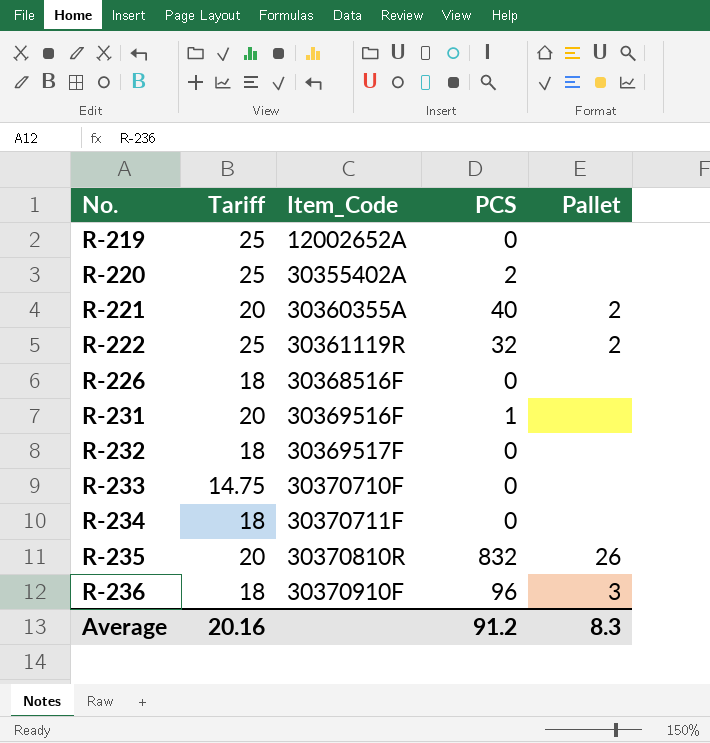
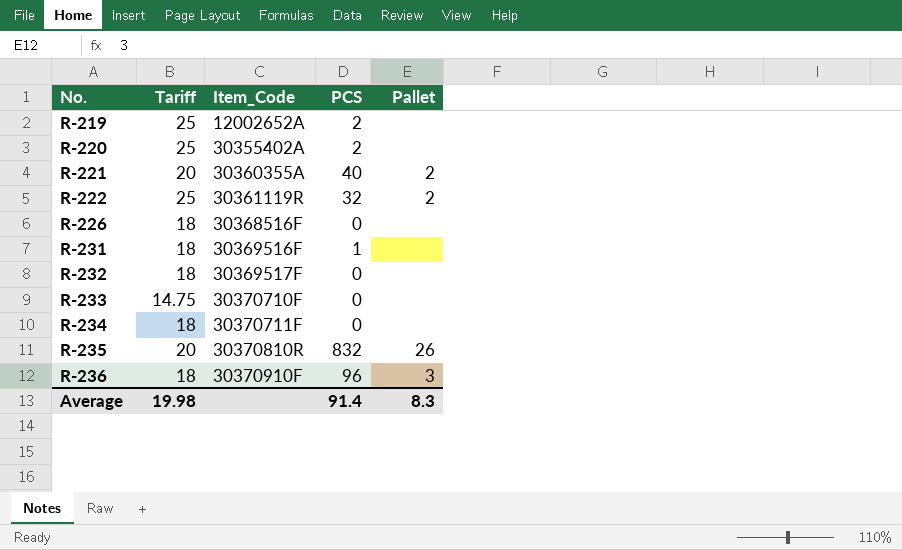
R-219 | PCS: 0 -> 2
R-231 | Tariff: 20 -> 18
Average | Tariff: 20.16 -> 19.98
Average | PCS: 91.2 -> 91.4

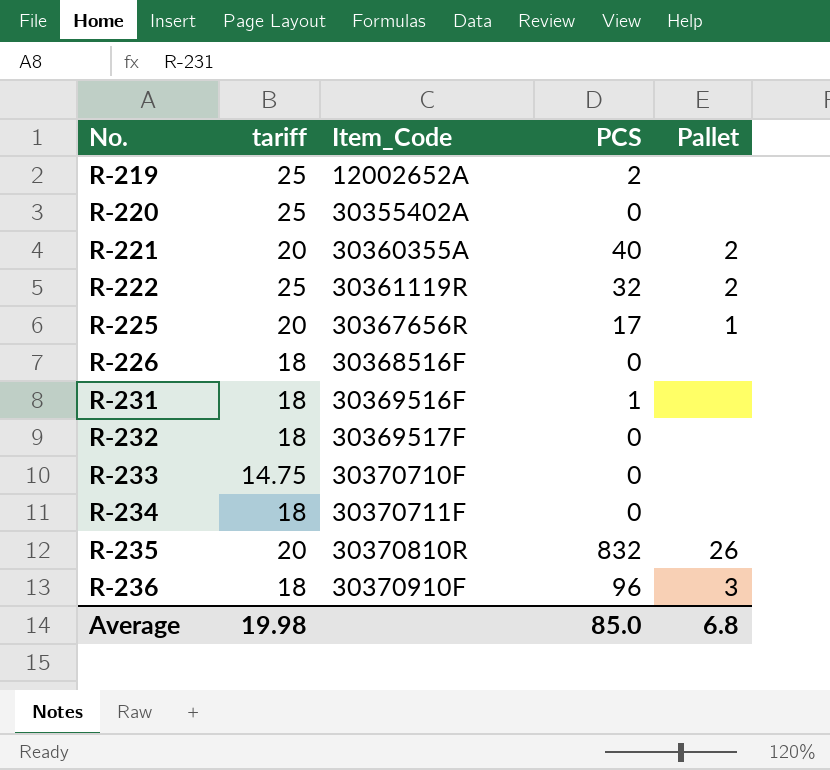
column name: Tariff -> tariff
R-220 | PCS: 2 -> 0
row R-225: none -> 20 | 30367656R | 17 | 1
Average | PCS: 91.4 -> 85.0
Average | Pallet: 8.3 -> 6.8

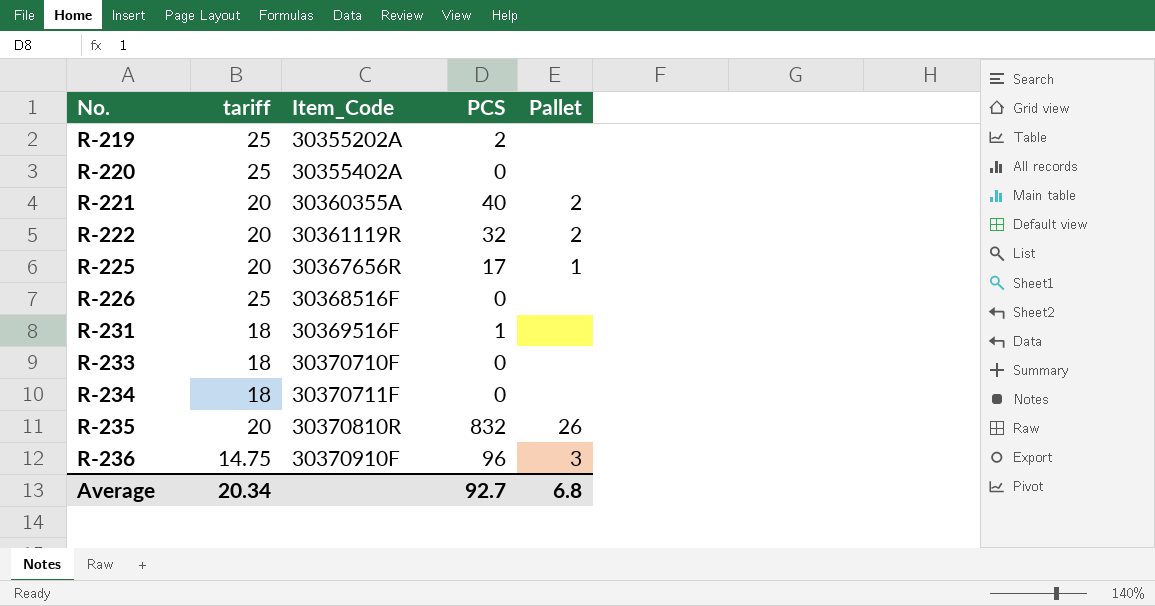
row R-232: 18 | 30369517F | 0 | none -> none
R-219 | Item_Code: 12002652A -> 30355202A
R-222 | tariff: 25 -> 20
R-226 | tariff: 18 -> 25
R-233 | tariff: 14.75 -> 18
R-236 | tariff: 18 -> 14.75
Average | tariff: 19.98 -> 20.34
Average | PCS: 85.0 -> 92.7

